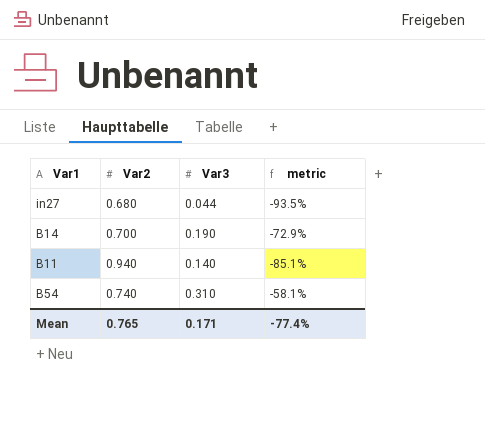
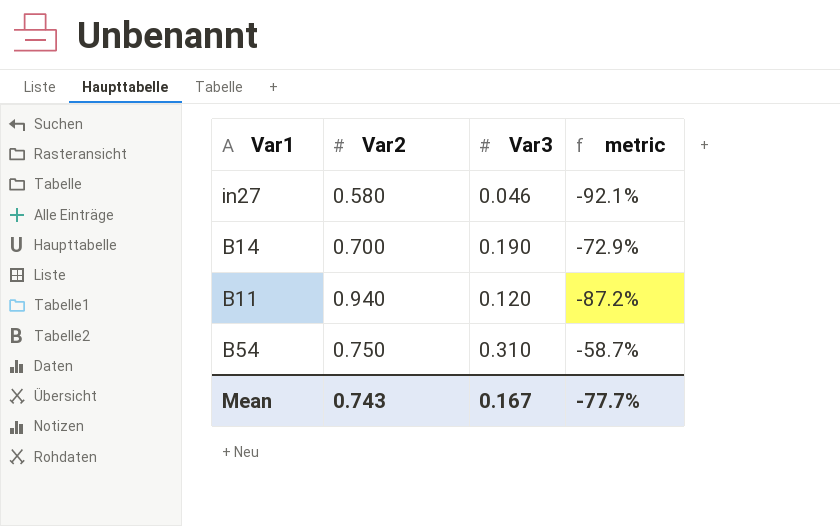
in27 | Var2: 0.680 -> 0.580
in27 | Var3: 0.044 -> 0.046
in27 | metric: -93.5% -> -92.1%
B11 | Var3: 0.140 -> 0.120
B11 | metric: -85.1% -> -87.2%
B54 | Var2: 0.740 -> 0.750
B54 | metric: -58.1% -> -58.7%
Mean | Var2: 0.765 -> 0.743
Mean | Var3: 0.171 -> 0.167
Mean | metric: -77.4% -> -77.7%

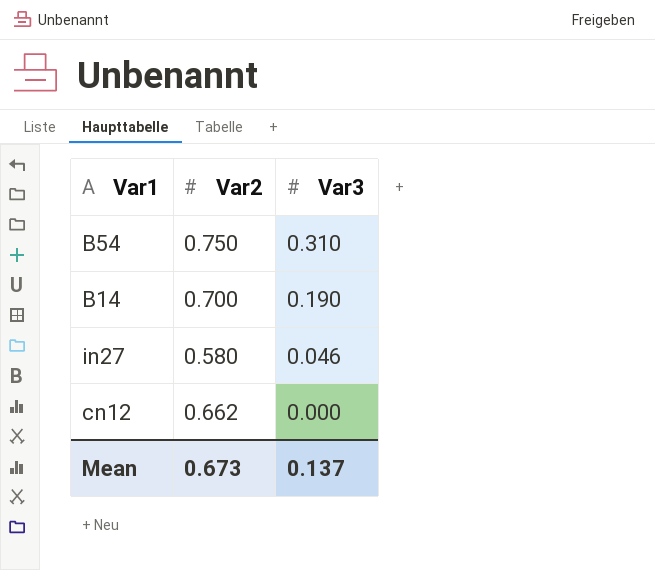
row order: none -> Var3 descending
column metric | formula: ([Var3] - [Var2]) / [Var2] -> none
row B11: 0.940 | 0.120 | -87.2% -> none
row cn12: none -> 0.662 | 0.000
Mean | Var2: 0.743 -> 0.673
Mean | Var3: 0.167 -> 0.137

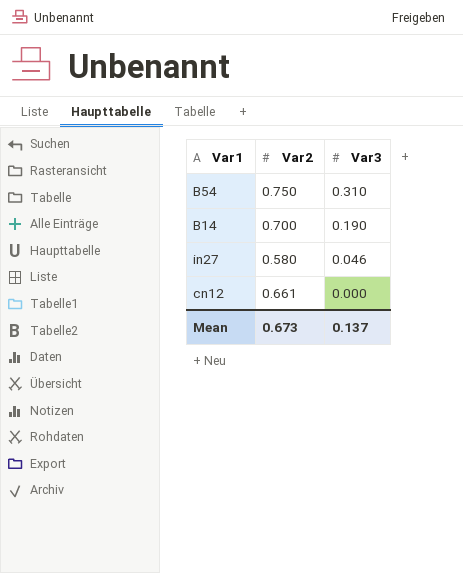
cn12 | Var2: 0.662 -> 0.661

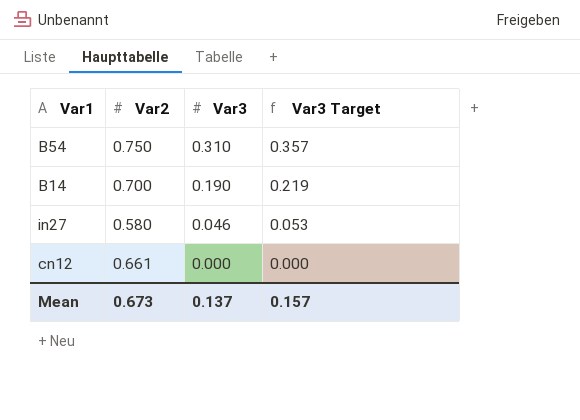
column Var3 Target | formula: none -> [Var3] * 1.15

